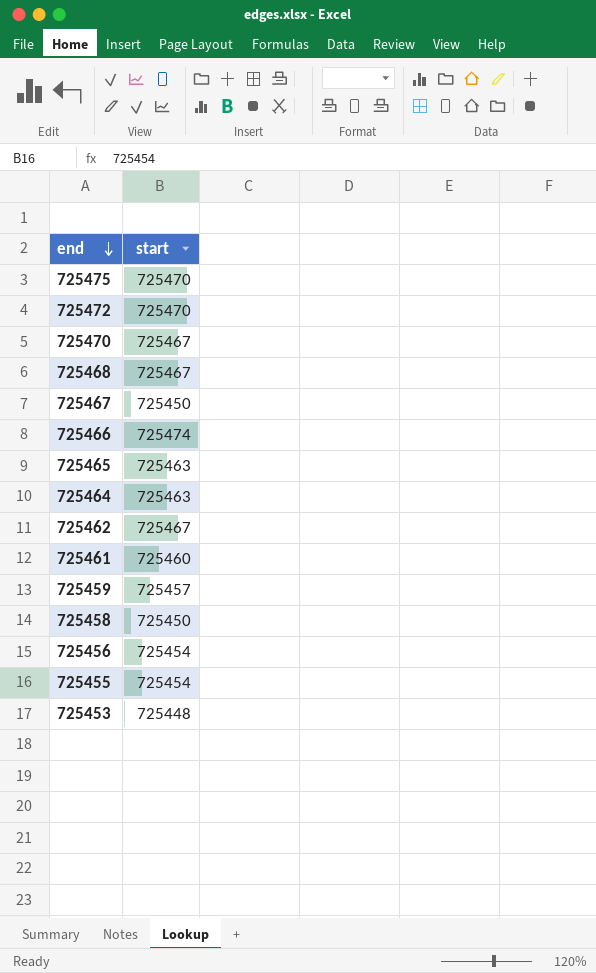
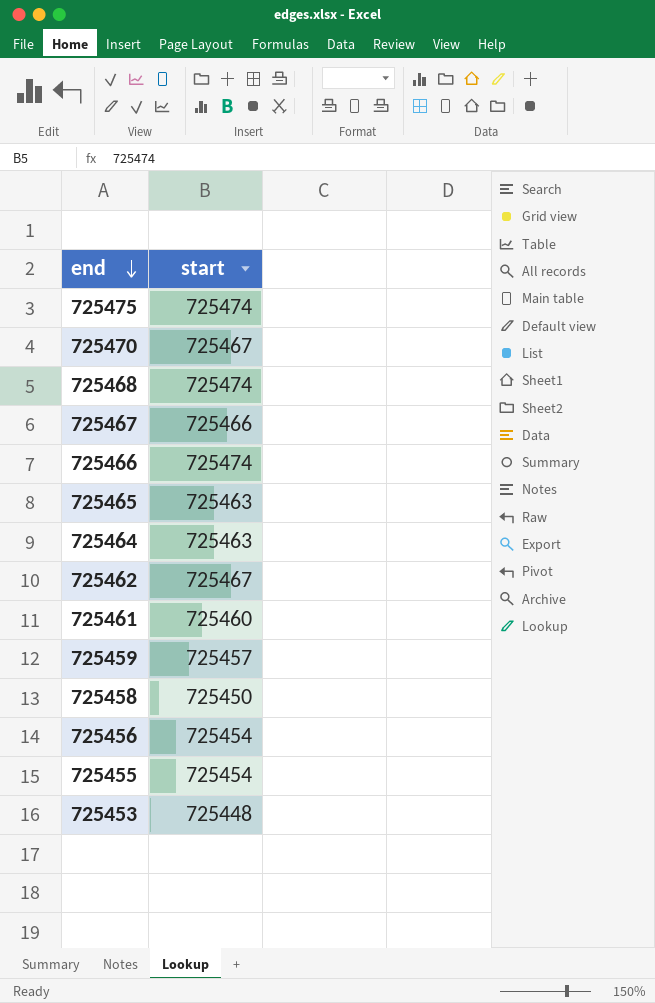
row 725472: 725470 -> none
725475 | start: 725470 -> 725474
725468 | start: 725467 -> 725474
725467 | start: 725450 -> 725466

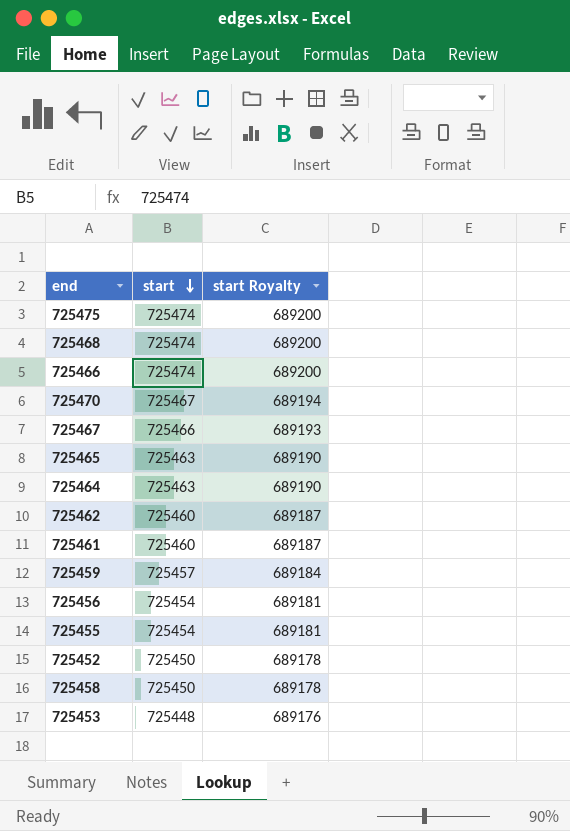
row order: end descending -> start descending
column start Royalty | formula: none -> [start] * 0.95
725462 | start: 725467 -> 725460
row 725452: none -> 725450 | 689178

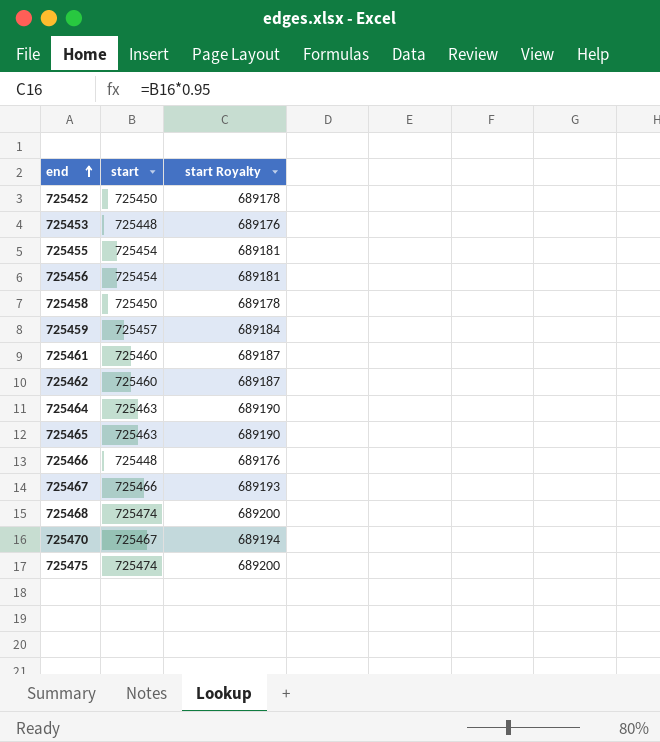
row order: start descending -> end ascending
725466 | start: 725474 -> 725448
725466 | start Royalty: 689200 -> 689176

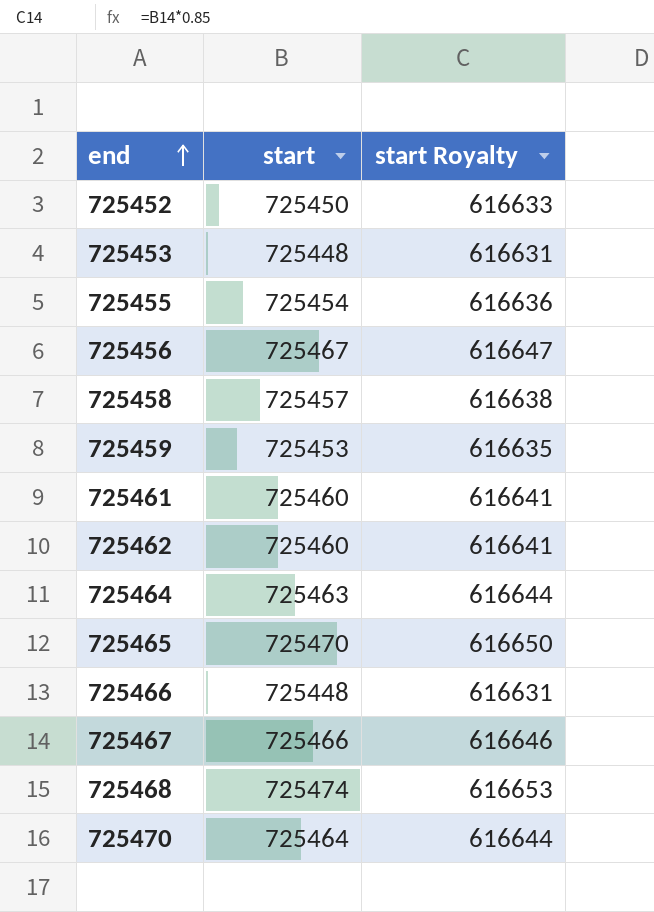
column start Royalty | formula: [start] * 0.95 -> [start] * 0.85
row 725475: 725474 | 689200 -> none
725456 | start: 725454 -> 725467
725458 | start: 725450 -> 725457
725459 | start: 725457 -> 725453
725465 | start: 725463 -> 725470
725470 | start: 725467 -> 725464

